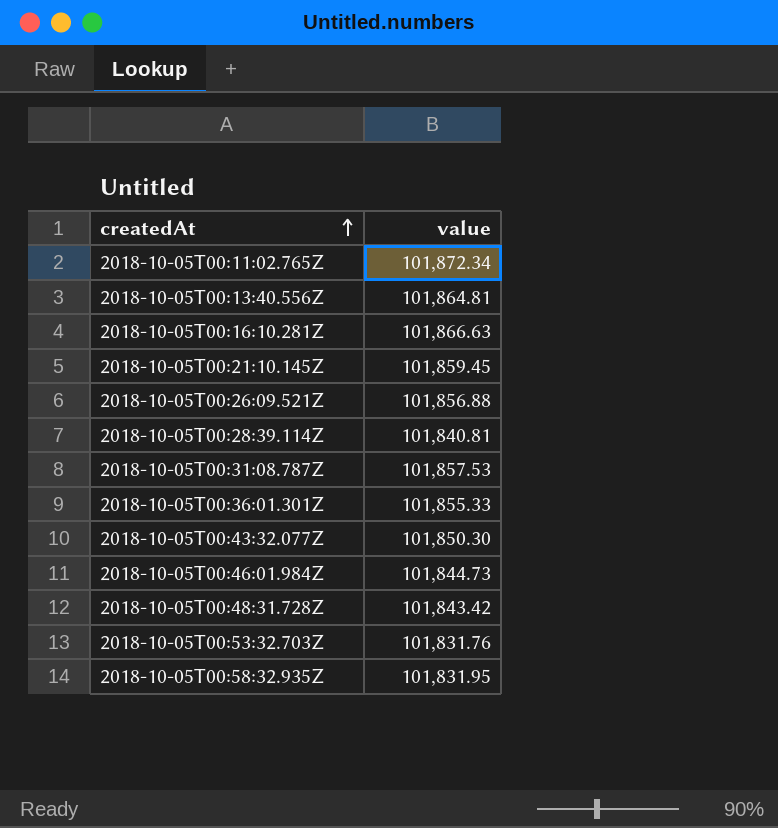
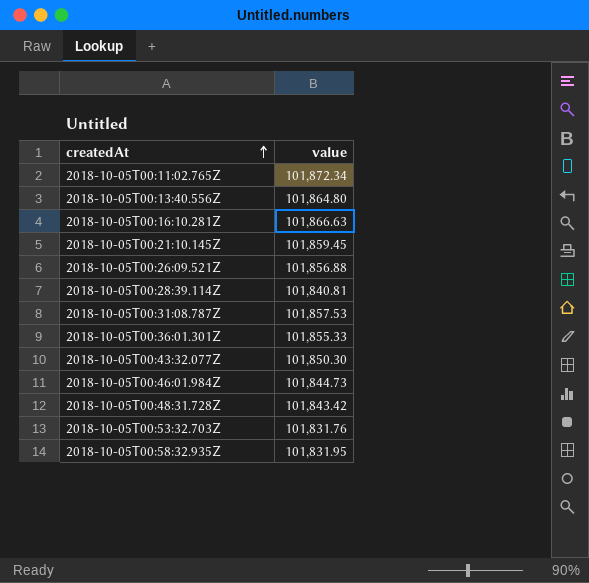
2018-10-05T00:13:40.556Z | value: 101,864.81 -> 101,864.80

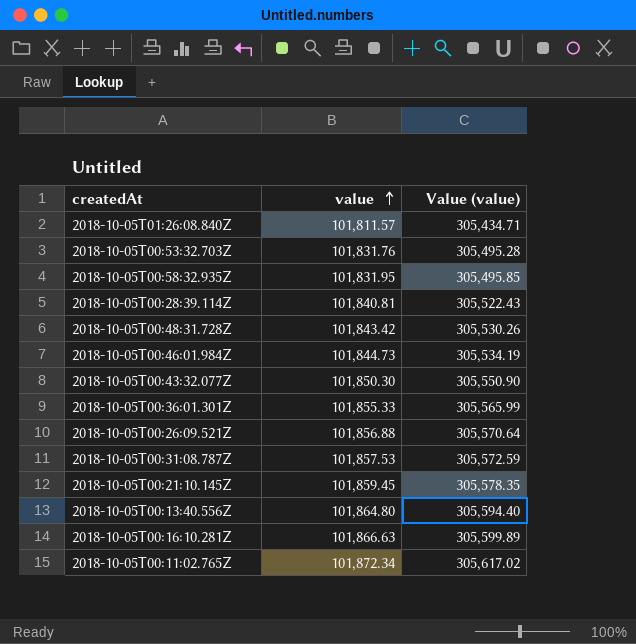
row order: createdAt ascending -> value ascending
column Value (value) | formula: none -> [value] * 3
row 2018-10-05T01:26:08.840Z: none -> 101,811.57 | 305,434.71

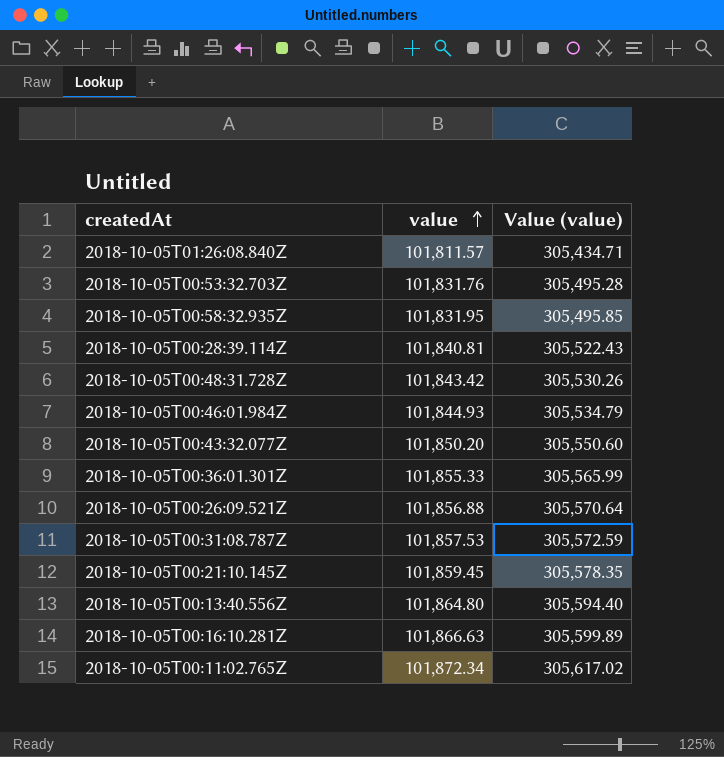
2018-10-05T00:46:01.984Z | value: 101,844.73 -> 101,844.93
2018-10-05T00:46:01.984Z | Value (value): 305,534.19 -> 305,534.79
2018-10-05T00:43:32.077Z | value: 101,850.30 -> 101,850.20
2018-10-05T00:43:32.077Z | Value (value): 305,550.90 -> 305,550.60

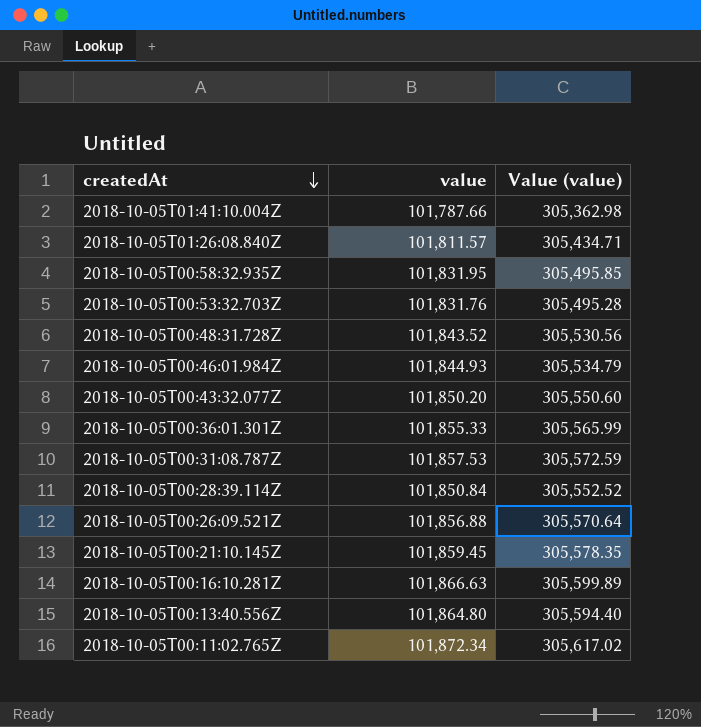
row order: value ascending -> createdAt descending
row 2018-10-05T01:41:10.004Z: none -> 101,787.66 | 305,362.98
2018-10-05T00:48:31.728Z | value: 101,843.42 -> 101,843.52
2018-10-05T00:48:31.728Z | Value (value): 305,530.26 -> 305,530.56
2018-10-05T00:28:39.114Z | value: 101,840.81 -> 101,850.84
2018-10-05T00:28:39.114Z | Value (value): 305,522.43 -> 305,552.52

